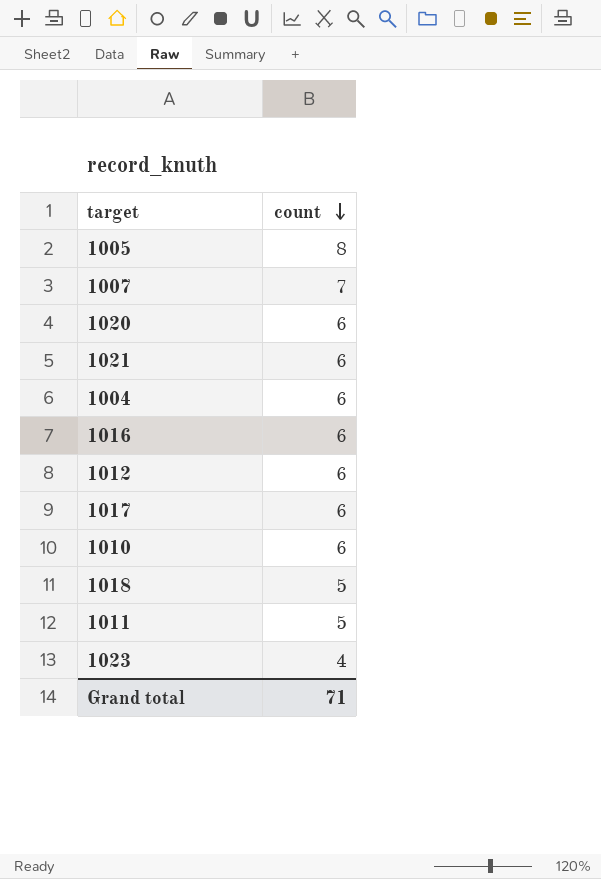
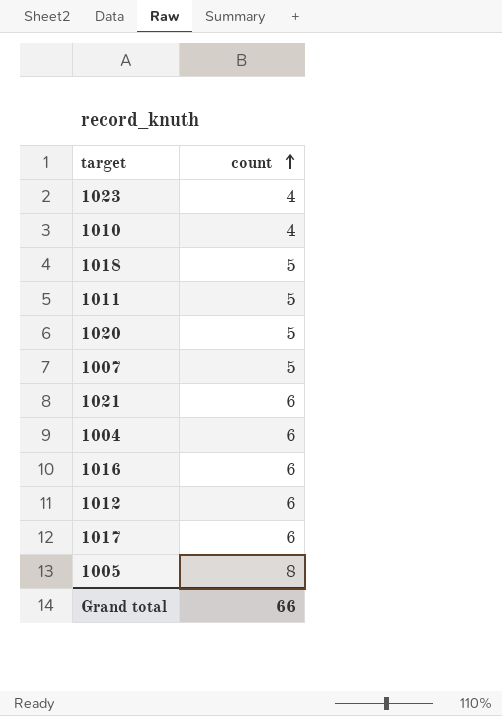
row order: count descending -> count ascending
1010 | count: 6 -> 4
1020 | count: 6 -> 5
1007 | count: 7 -> 5
Grand total | count: 71 -> 66

